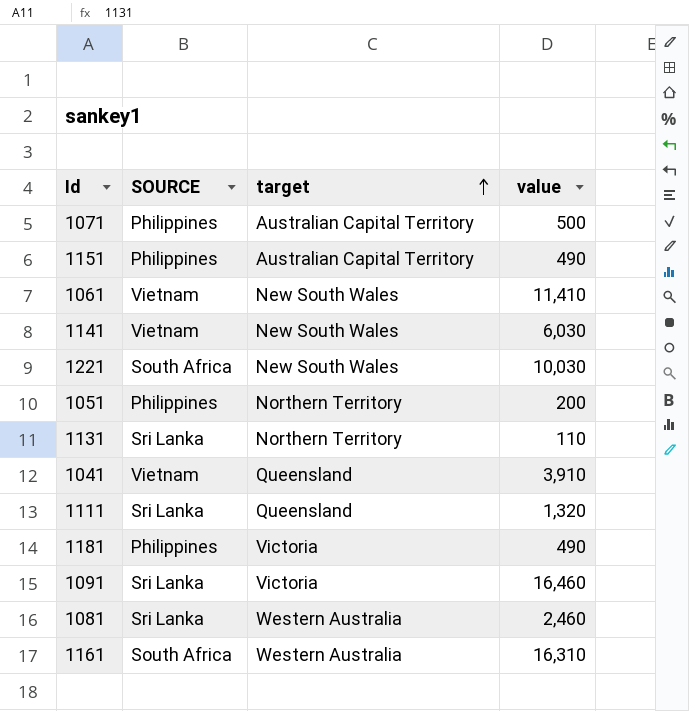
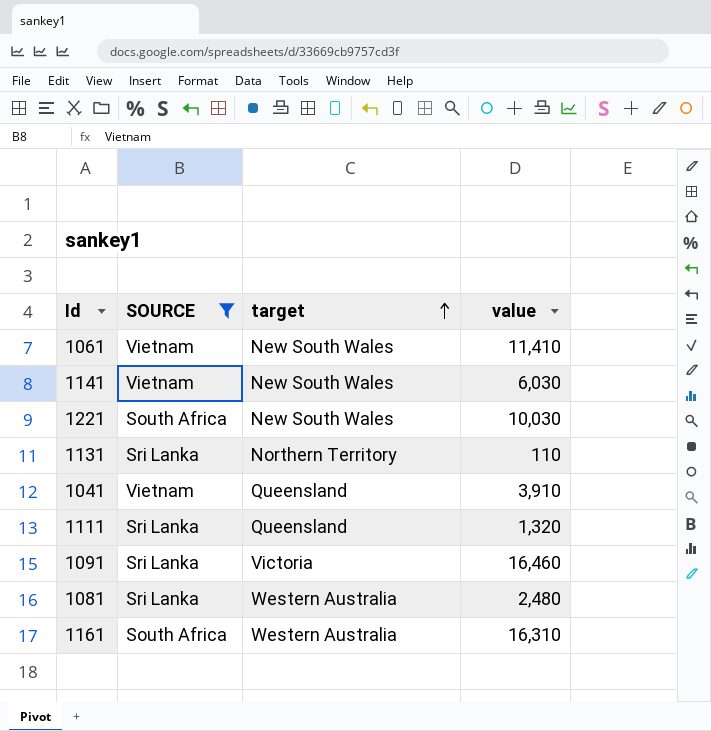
filter: none -> SOURCE != Philippines
1081 | value: 2,460 -> 2,480

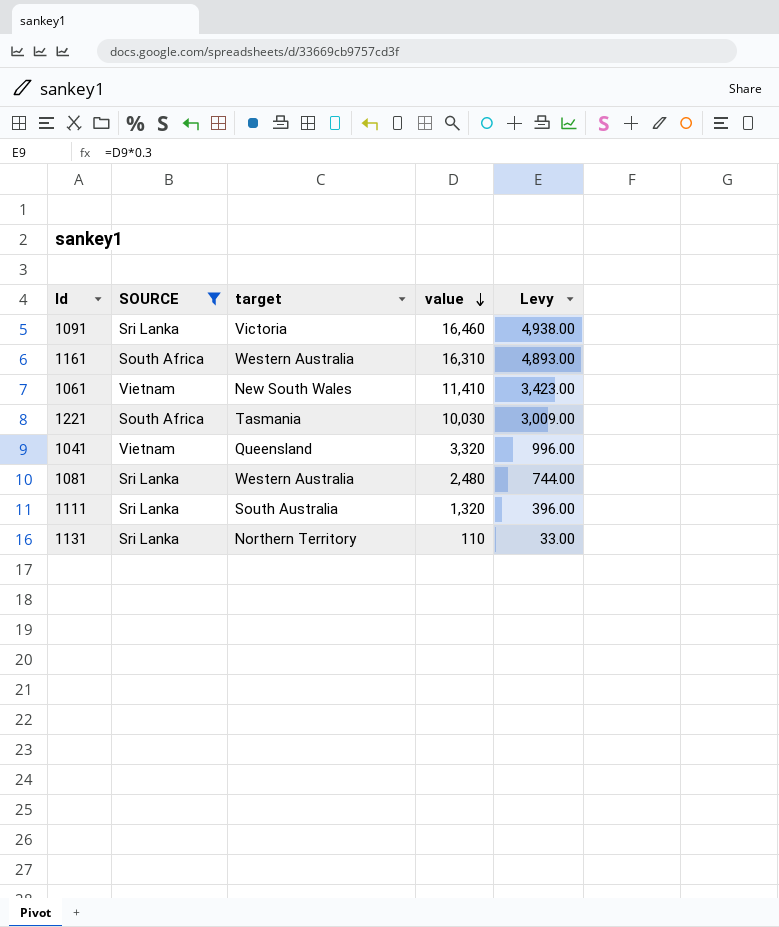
row order: target ascending -> value descending
column Levy | formula: none -> [value] * 0.3
row 1141: Vietnam | New South Wales | 6,030 -> none
1221 | target: New South Wales -> Tasmania
1041 | value: 3,910 -> 3,320
1111 | target: Queensland -> South Australia

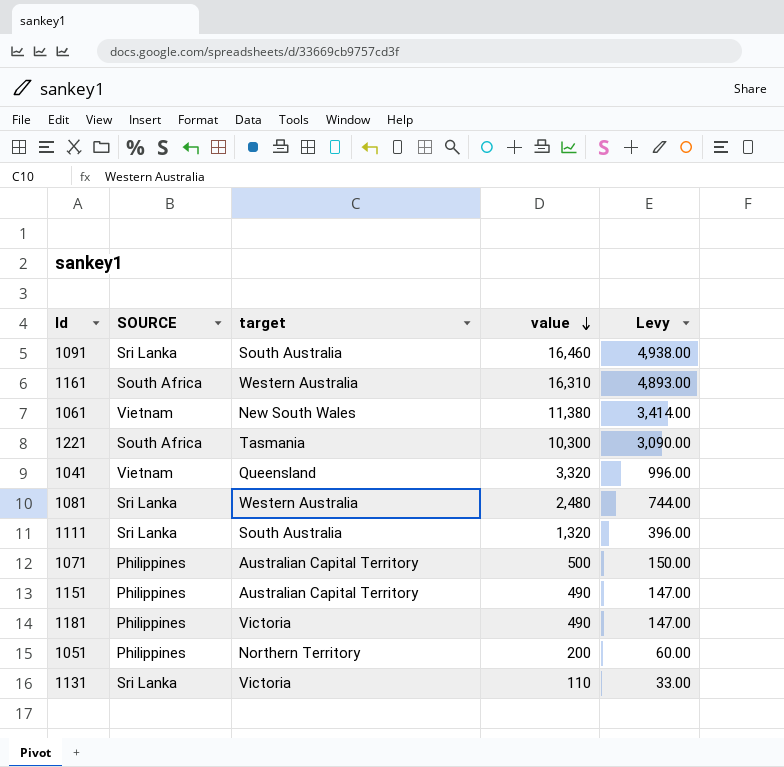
filter: SOURCE != Philippines -> none
1091 | target: Victoria -> South Australia
1061 | value: 11,410 -> 11,380
1061 | Levy: 3,423.00 -> 3,414.00
1221 | value: 10,030 -> 10,300
1221 | Levy: 3,009.00 -> 3,090.00
1131 | target: Northern Territory -> Victoria

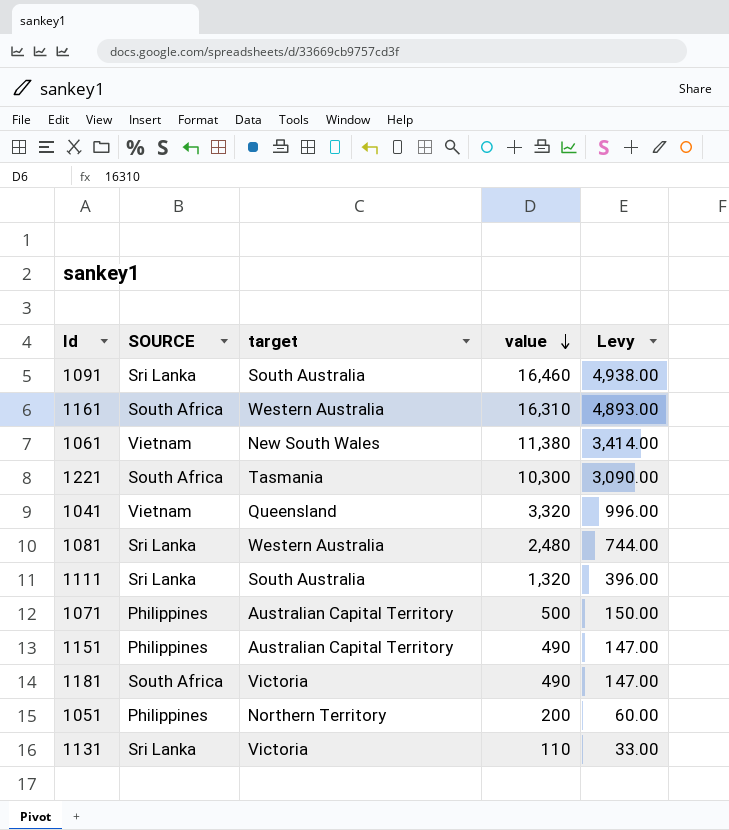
1181 | SOURCE: Philippines -> South Africa

